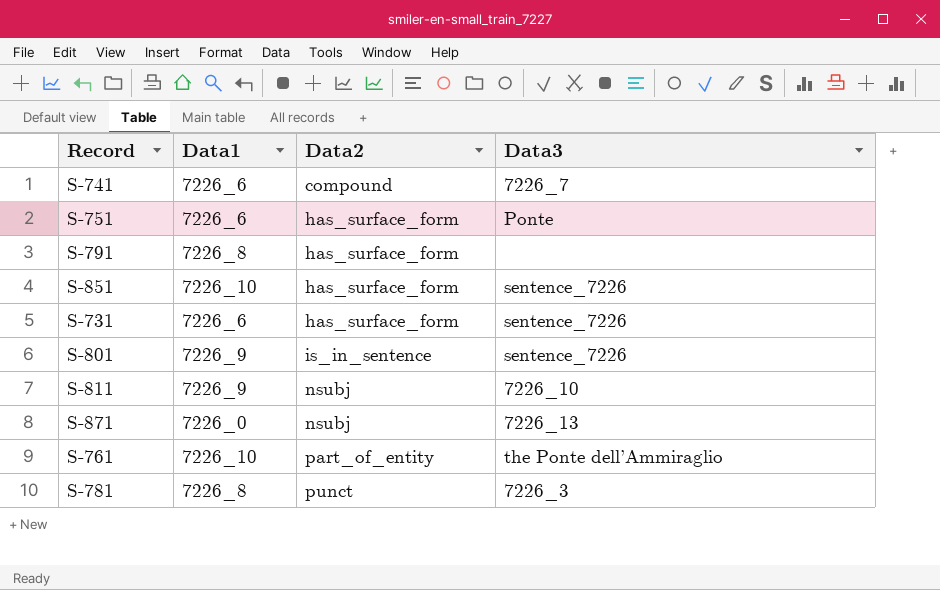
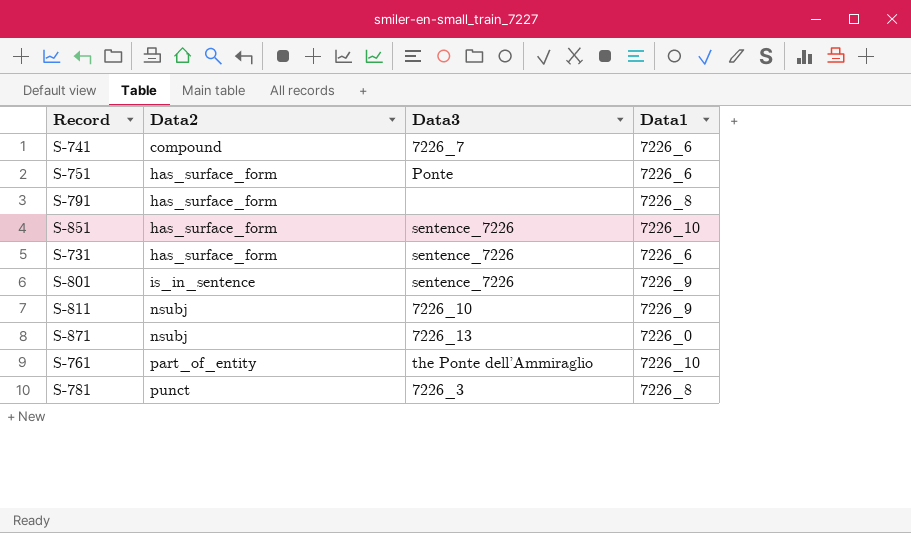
column Data1 | position: 2 -> 4

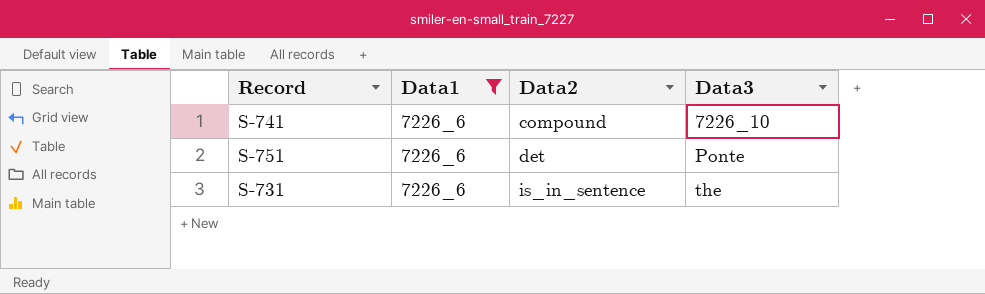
filter: none -> Data1 = 7226_6
column Data1 | position: 4 -> 2
S-741 | Data3: 7226_7 -> 7226_10
S-751 | Data2: has_surface_form -> det
S-731 | Data2: has_surface_form -> is_in_sentence
S-731 | Data3: sentence_7226 -> the

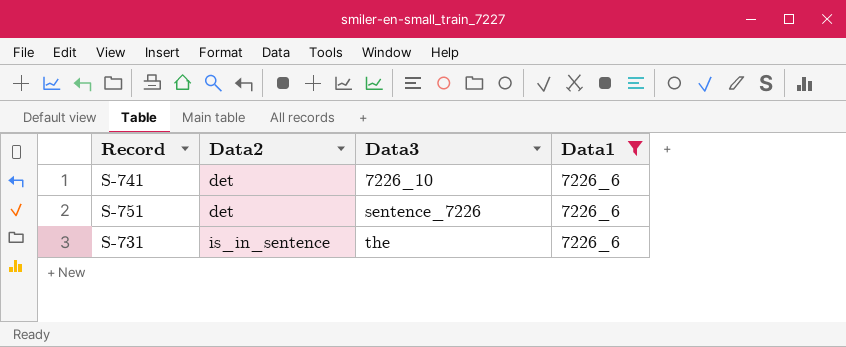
column Data1 | position: 2 -> 4
S-741 | Data2: compound -> det
S-751 | Data3: Ponte -> sentence_7226

